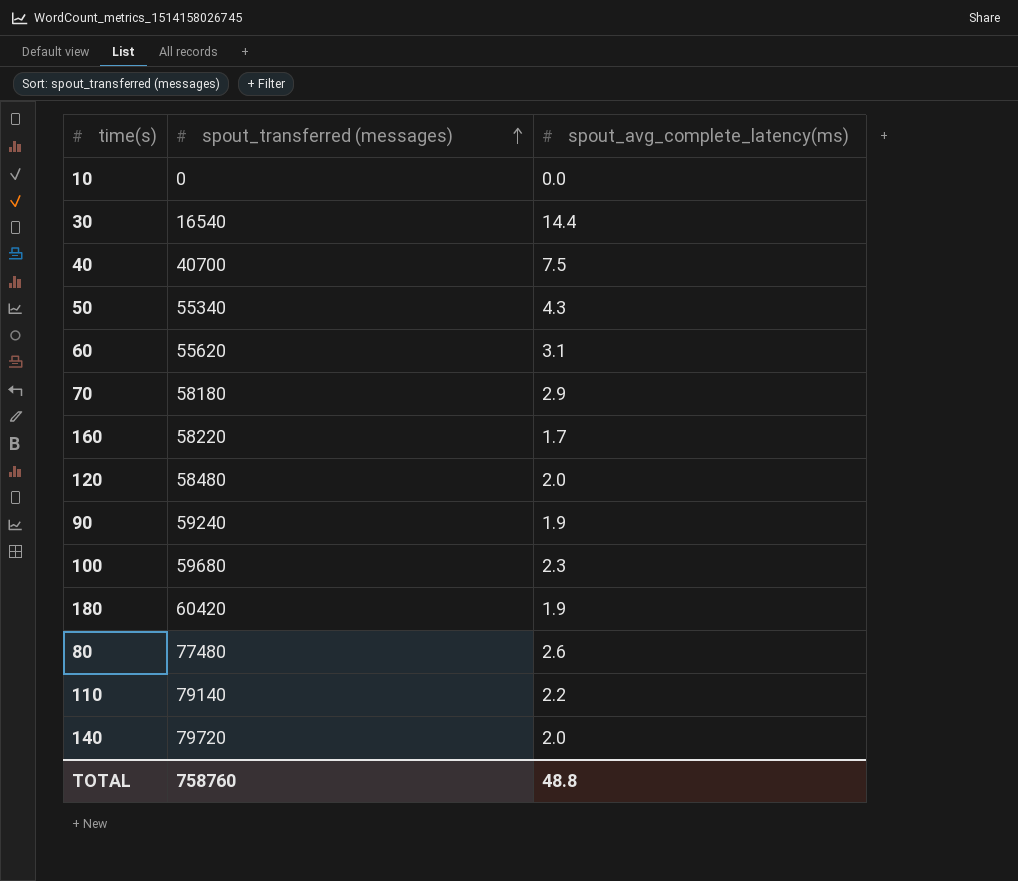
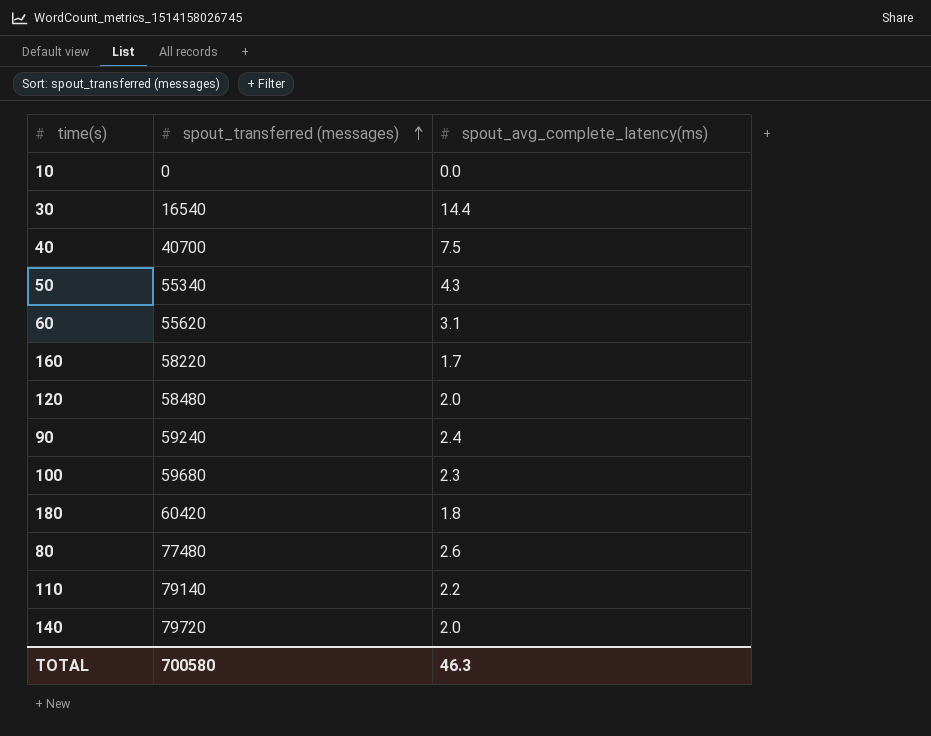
row 70: 58180 | 2.9 -> none
90 | spout_avg_complete_latency(ms): 1.9 -> 2.4
180 | spout_avg_complete_latency(ms): 1.9 -> 1.8
TOTAL | spout_transferred (messages): 758760 -> 700580
TOTAL | spout_avg_complete_latency(ms): 48.8 -> 46.3

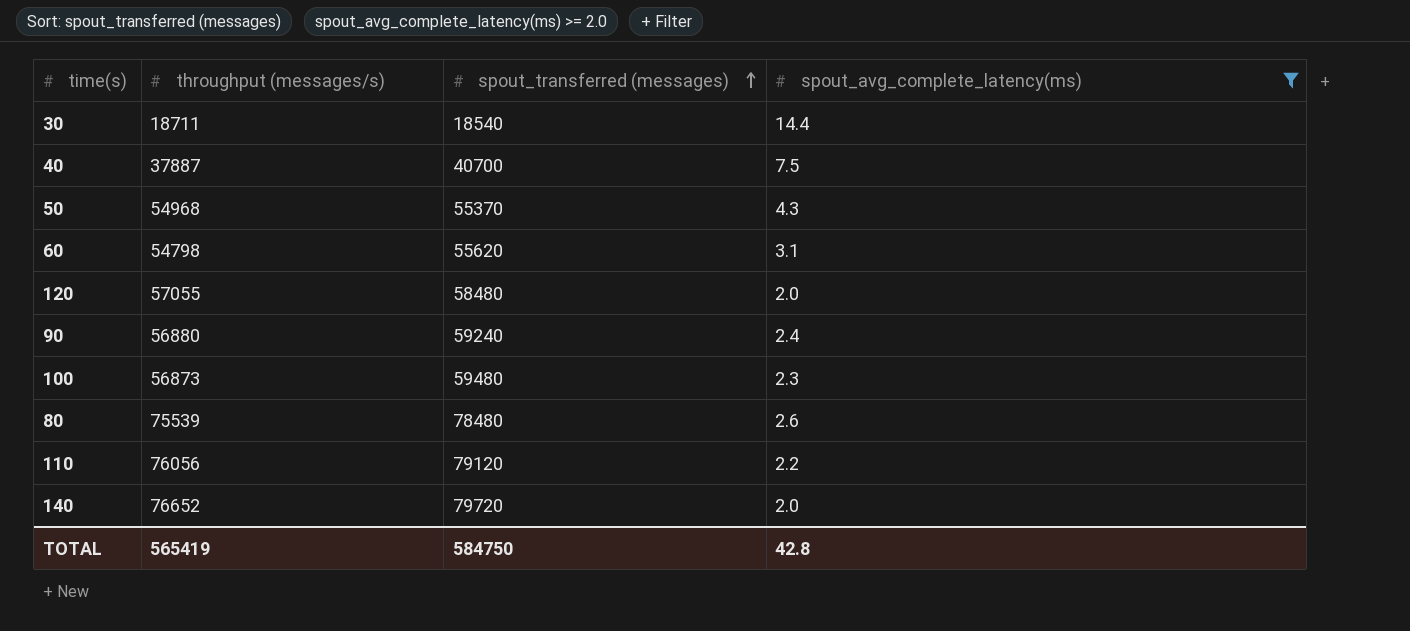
filter: none -> spout_avg_complete_latency(ms) >= 2.0
column throughput (messages/s) | position: none -> 2
30 | spout_transferred (messages): 16540 -> 18540
50 | spout_transferred (messages): 55340 -> 55370
100 | spout_transferred (messages): 59680 -> 59480
80 | spout_transferred (messages): 77480 -> 78480
110 | spout_transferred (messages): 79140 -> 79120
TOTAL | spout_transferred (messages): 700580 -> 584750
TOTAL | spout_avg_complete_latency(ms): 46.3 -> 42.8

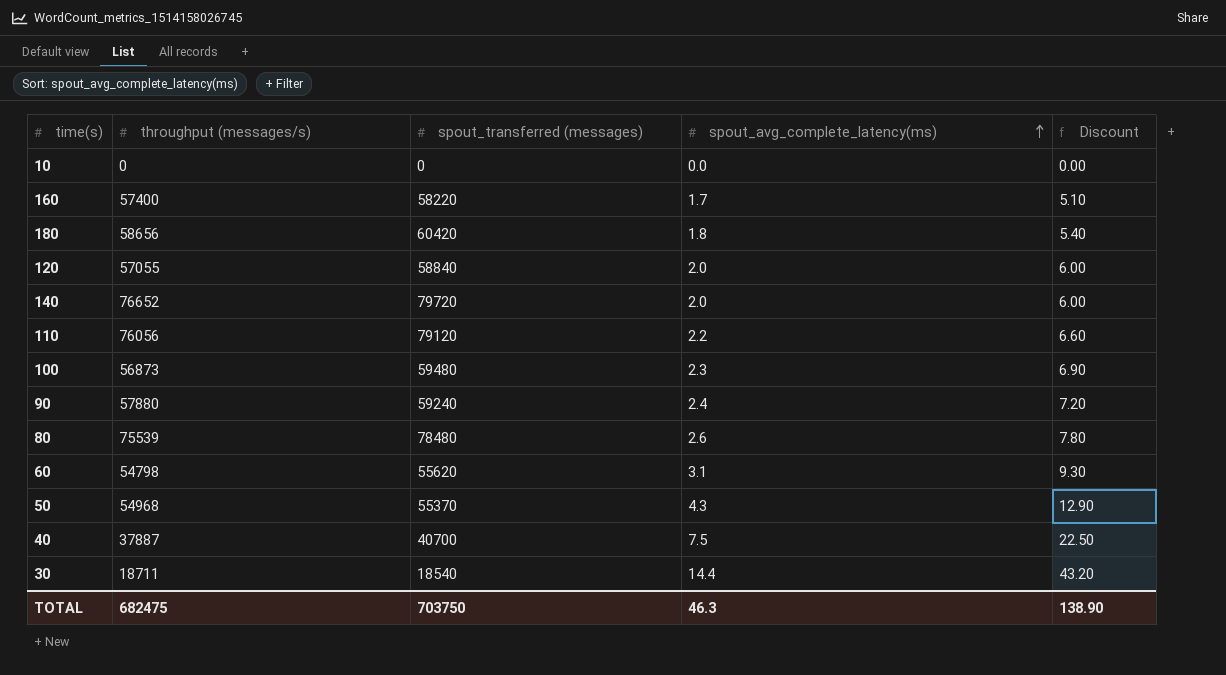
filter: spout_avg_complete_latency(ms) >= 2.0 -> none
row order: spout_transferred (messages) ascending -> spout_avg_complete_latency(ms) ascending
column Discount | formula: none -> [spout_avg_complete_latency(ms)] * 3
120 | spout_transferred (messages): 58480 -> 58840
90 | throughput (messages/s): 56880 -> 57880
TOTAL | throughput (messages/s): 565419 -> 682475
TOTAL | spout_transferred (messages): 584750 -> 703750
TOTAL | spout_avg_complete_latency(ms): 42.8 -> 46.3

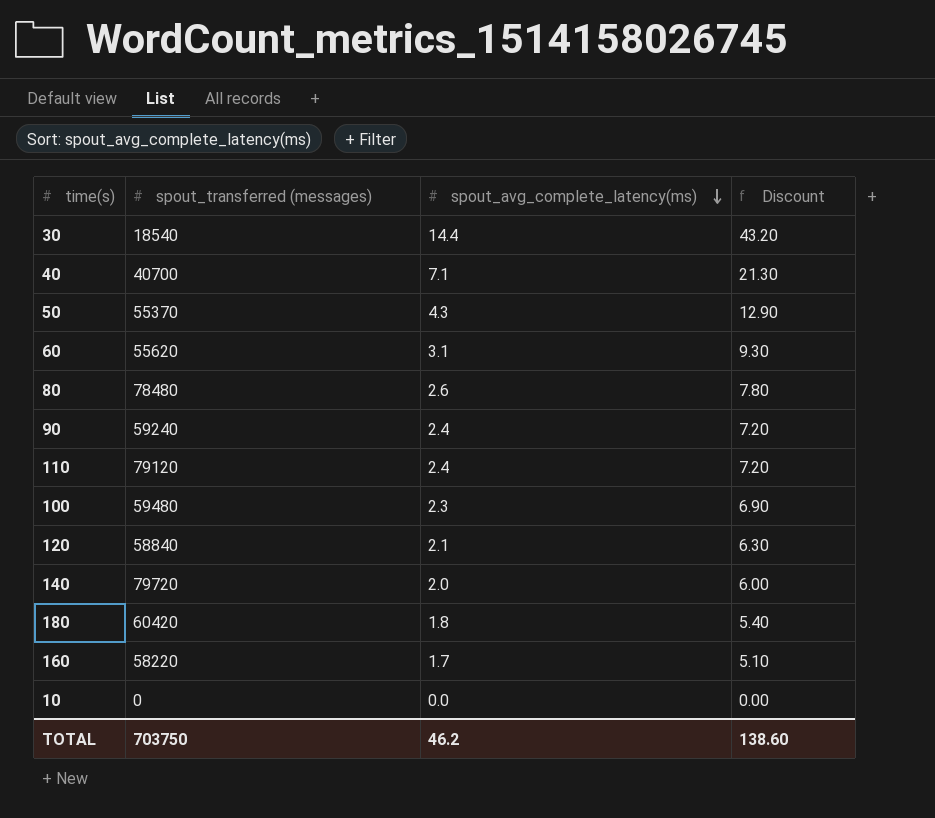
row order: spout_avg_complete_latency(ms) ascending -> spout_avg_complete_latency(ms) descending
column throughput (messages/s) | position: 2 -> none
40 | spout_avg_complete_latency(ms): 7.5 -> 7.1
40 | Discount: 22.50 -> 21.30
110 | spout_avg_complete_latency(ms): 2.2 -> 2.4
110 | Discount: 6.60 -> 7.20
120 | spout_avg_complete_latency(ms): 2.0 -> 2.1
120 | Discount: 6.00 -> 6.30
TOTAL | spout_avg_complete_latency(ms): 46.3 -> 46.2
TOTAL | Discount: 138.90 -> 138.60

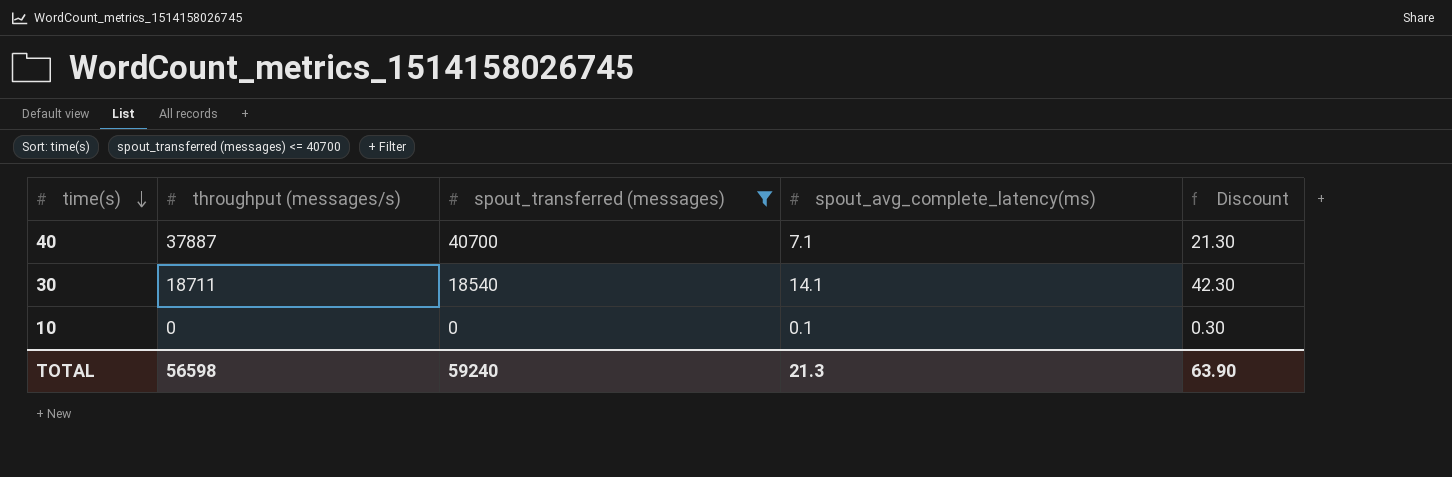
filter: none -> spout_transferred (messages) <= 40700
row order: spout_avg_complete_latency(ms) descending -> time(s) descending
column throughput (messages/s) | position: none -> 2
30 | spout_avg_complete_latency(ms): 14.4 -> 14.1
30 | Discount: 43.20 -> 42.30
10 | spout_avg_complete_latency(ms): 0.0 -> 0.1
10 | Discount: 0.00 -> 0.30
TOTAL | spout_transferred (messages): 703750 -> 59240
TOTAL | spout_avg_complete_latency(ms): 46.2 -> 21.3
TOTAL | Discount: 138.60 -> 63.90

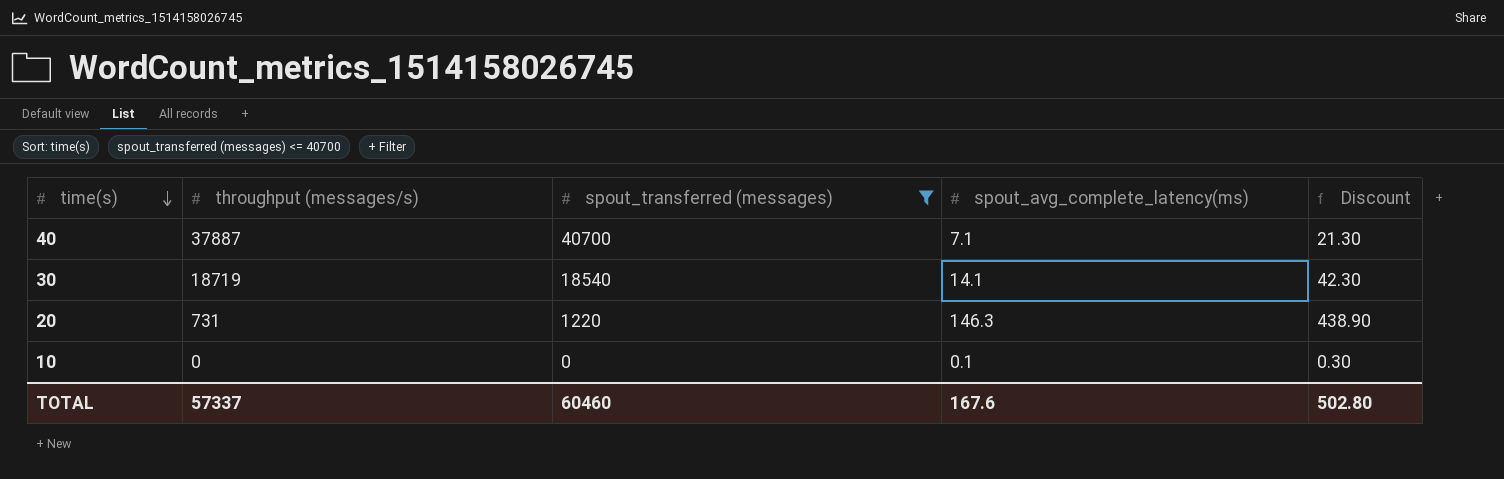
30 | throughput (messages/s): 18711 -> 18719
row 20: none -> 731 | 1220 | 146.3 | 438.90
TOTAL | throughput (messages/s): 56598 -> 57337
TOTAL | spout_transferred (messages): 59240 -> 60460
TOTAL | spout_avg_complete_latency(ms): 21.3 -> 167.6
TOTAL | Discount: 63.90 -> 502.80

